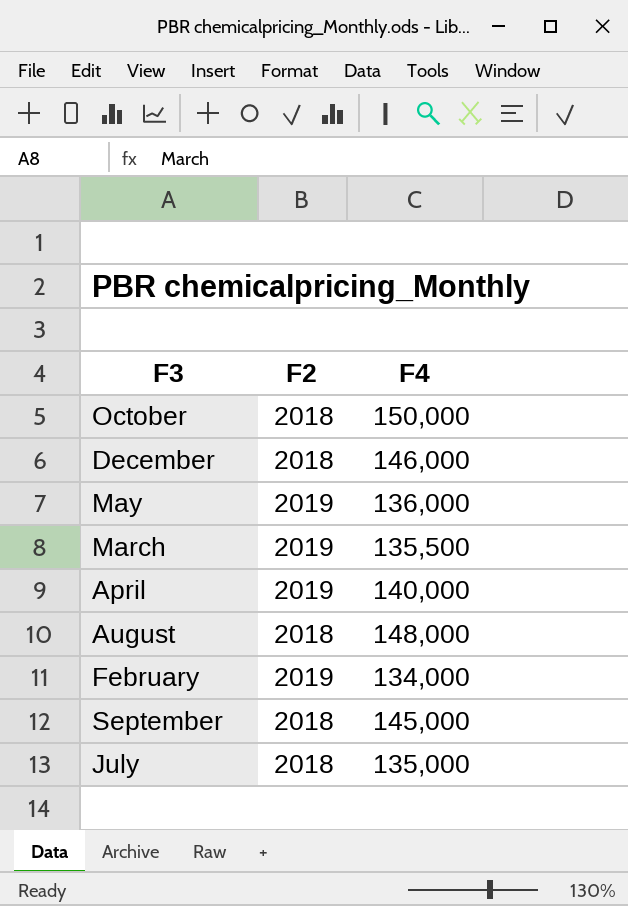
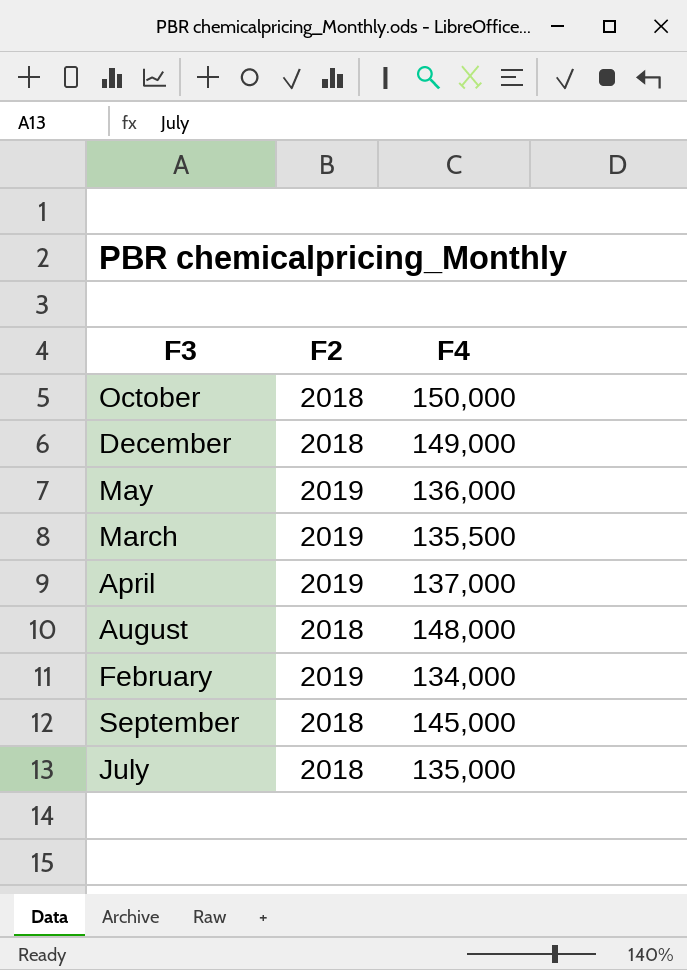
December | F4: 146,000 -> 149,000
April | F4: 140,000 -> 137,000

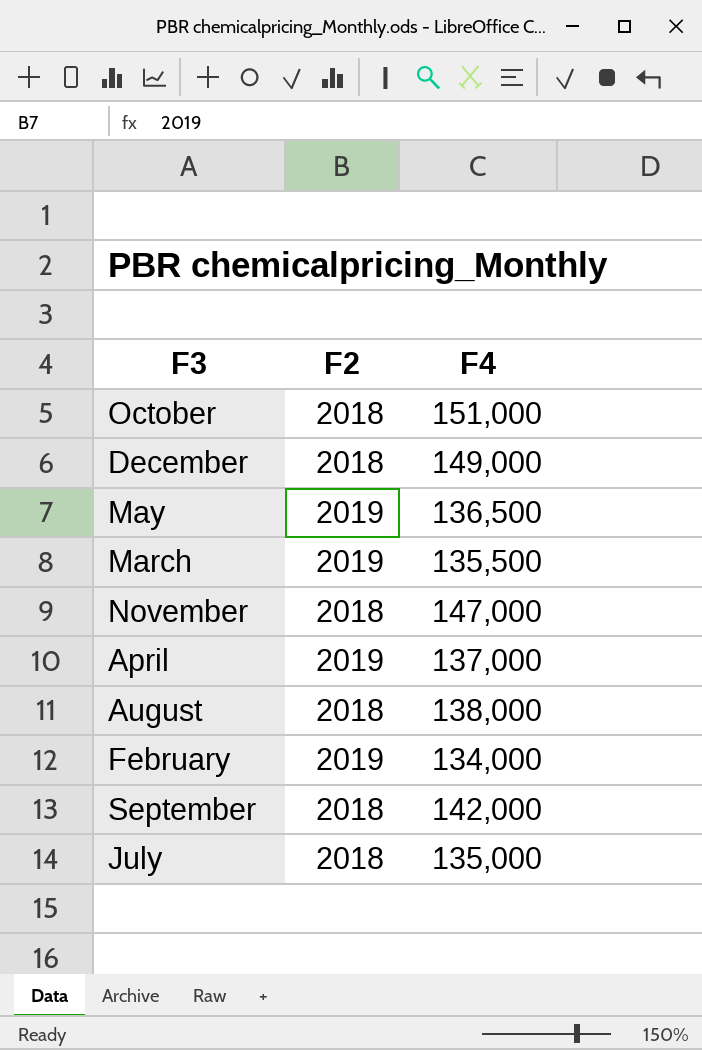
October | F4: 150,000 -> 151,000
May | F4: 136,000 -> 136,500
row November: none -> 2018 | 147,000
August | F4: 148,000 -> 138,000
September | F4: 145,000 -> 142,000

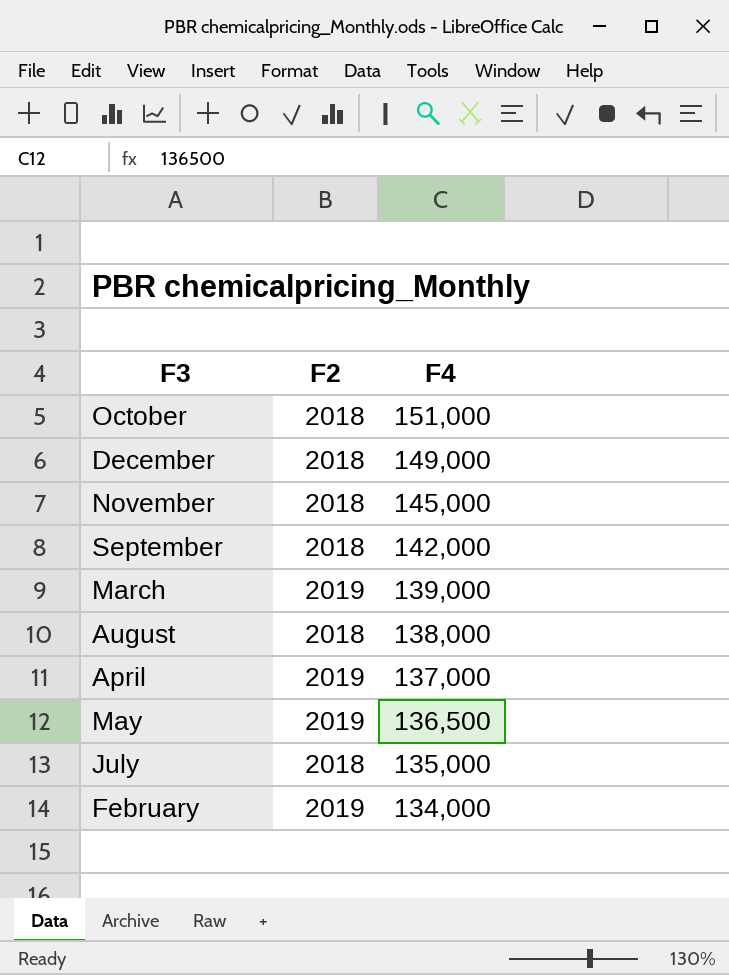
row order: none -> F4 descending
November | F4: 147,000 -> 145,000
March | F4: 135,500 -> 139,000

